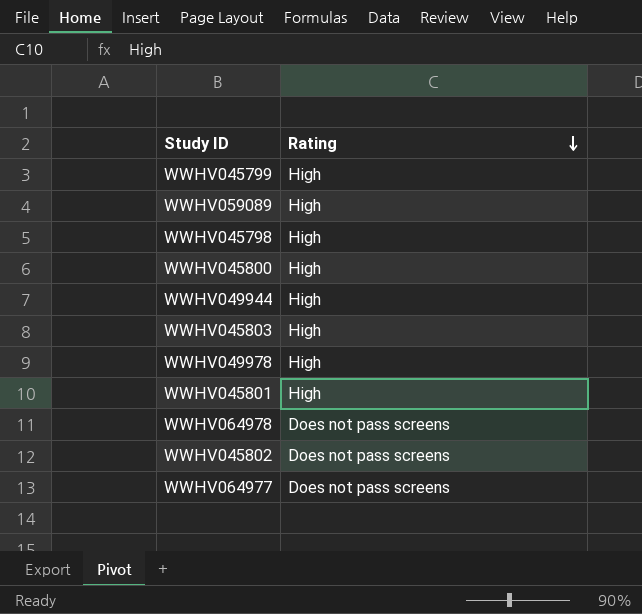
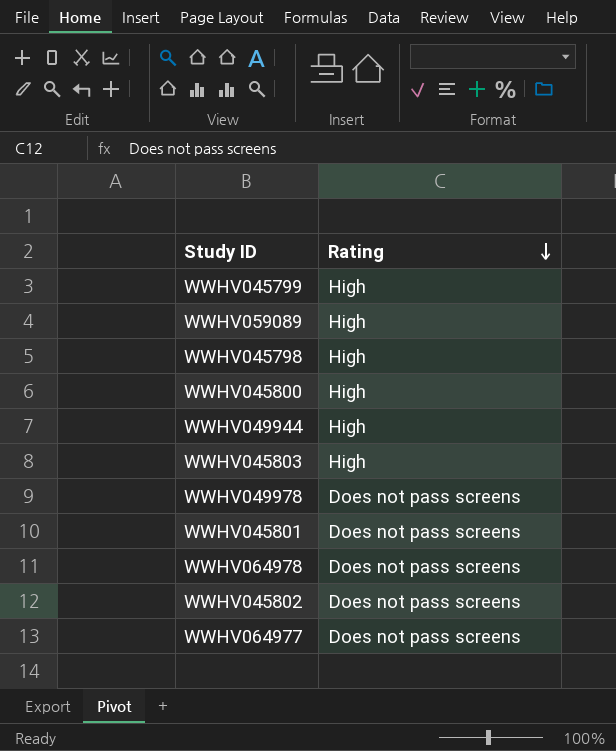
WWHV049978 | Rating: High -> Does not pass screens
WWHV045801 | Rating: High -> Does not pass screens

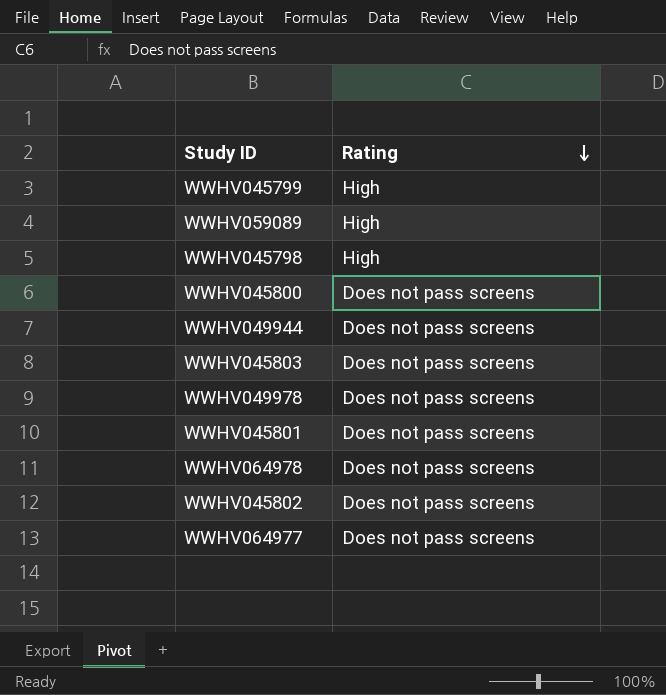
WWHV045800 | Rating: High -> Does not pass screens
WWHV049944 | Rating: High -> Does not pass screens
WWHV045803 | Rating: High -> Does not pass screens

